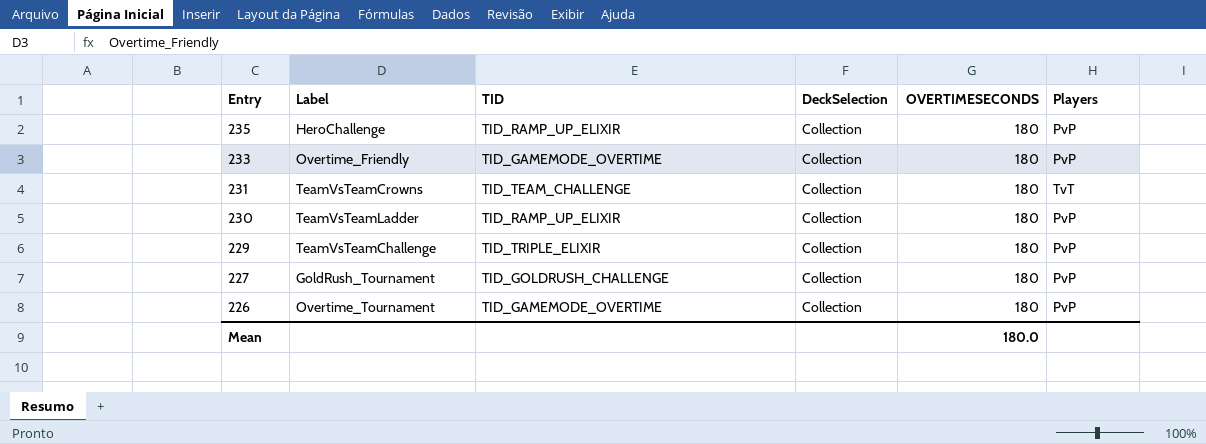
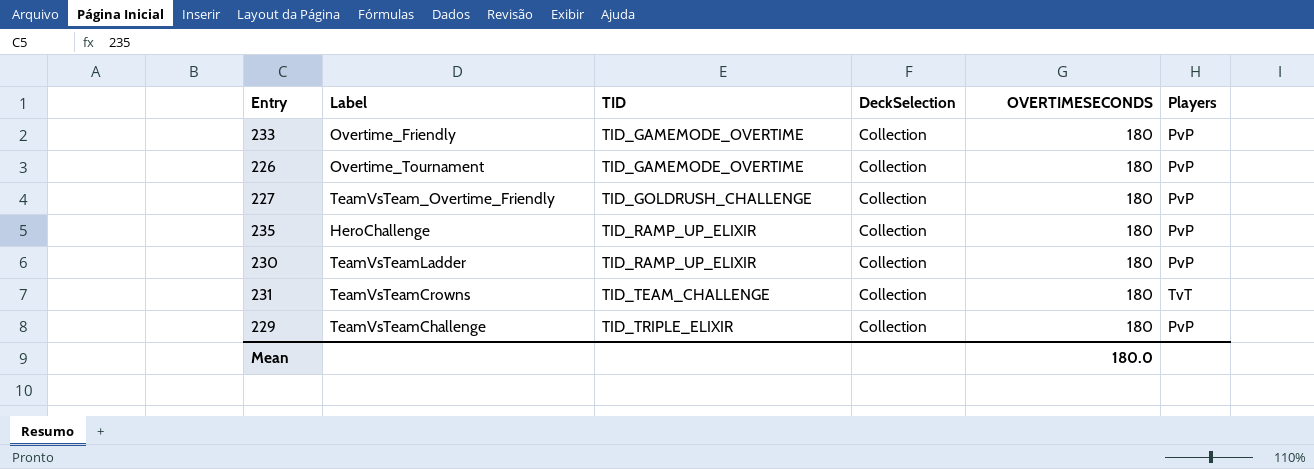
row order: Entry descending -> TID ascending
227 | Label: GoldRush_Tournament -> TeamVsTeam_Overtime_Friendly

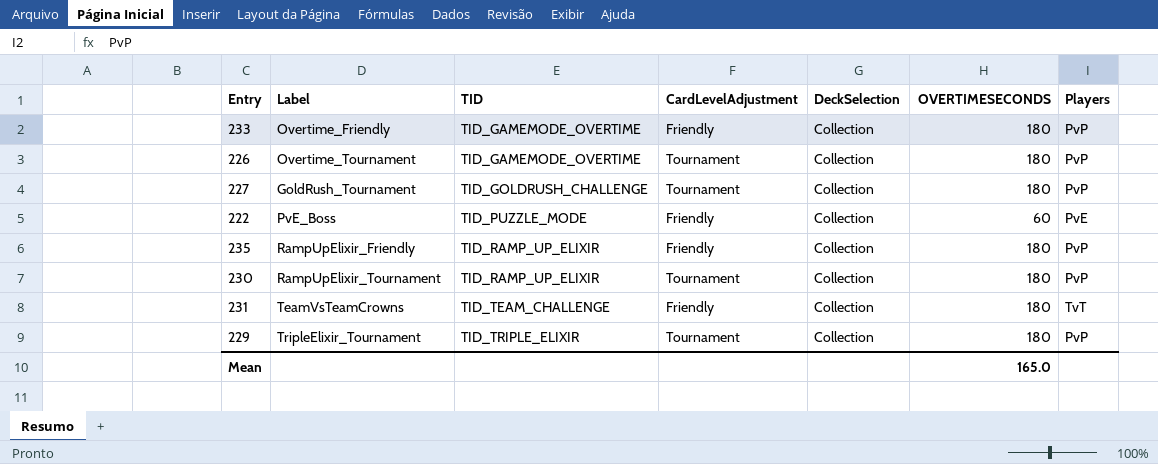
column CardLevelAdjustment | position: none -> 4
227 | Label: TeamVsTeam_Overtime_Friendly -> GoldRush_Tournament
row 222: none -> PvE_Boss | TID_PUZZLE_MODE | Friendly | Collection | 60 | PvE
235 | Label: HeroChallenge -> RampUpElixir_Friendly
230 | Label: TeamVsTeamLadder -> RampUpElixir_Tournament
229 | Label: TeamVsTeamChallenge -> TripleElixir_Tournament
Mean | OVERTIMESECONDS: 180.0 -> 165.0

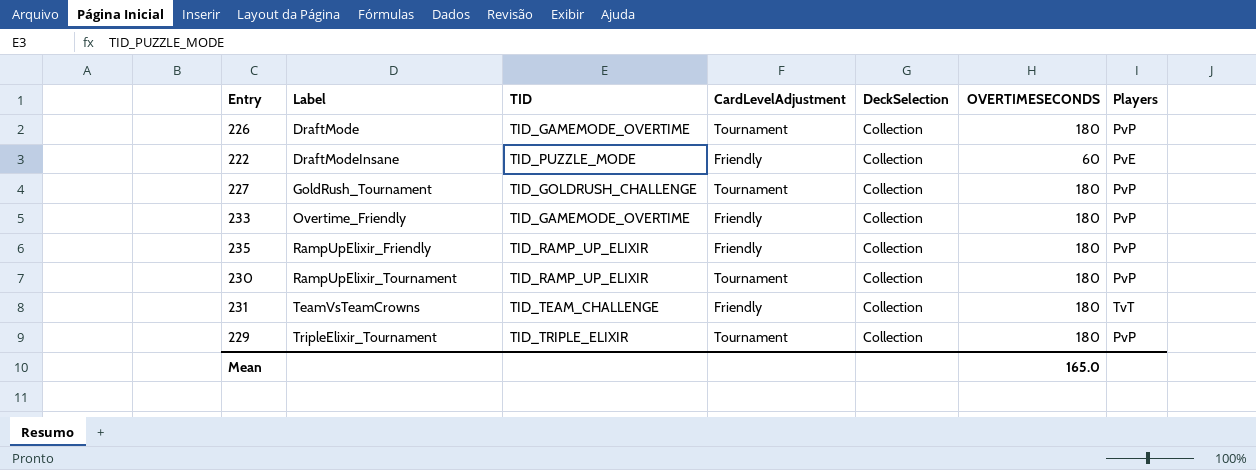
row order: TID ascending -> Label ascending
226 | Label: Overtime_Tournament -> DraftMode
222 | Label: PvE_Boss -> DraftModeInsane

